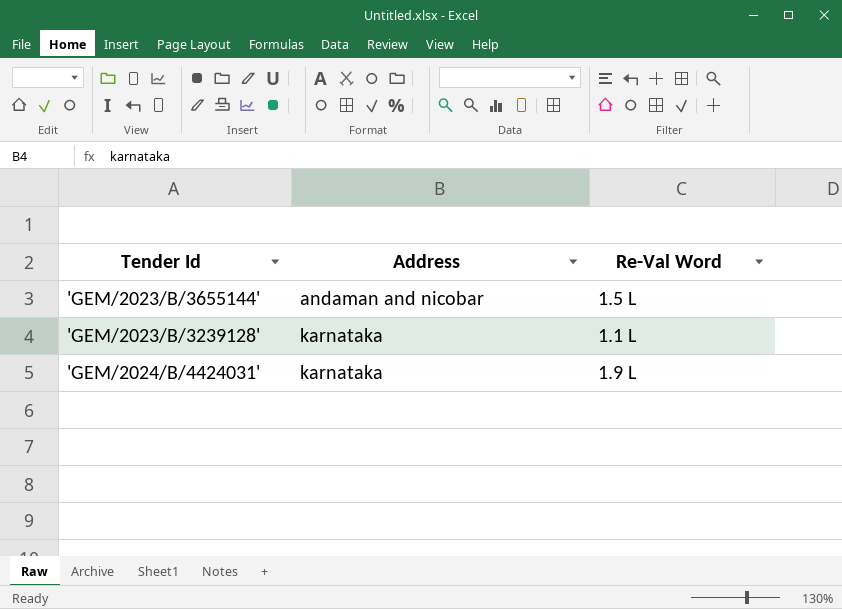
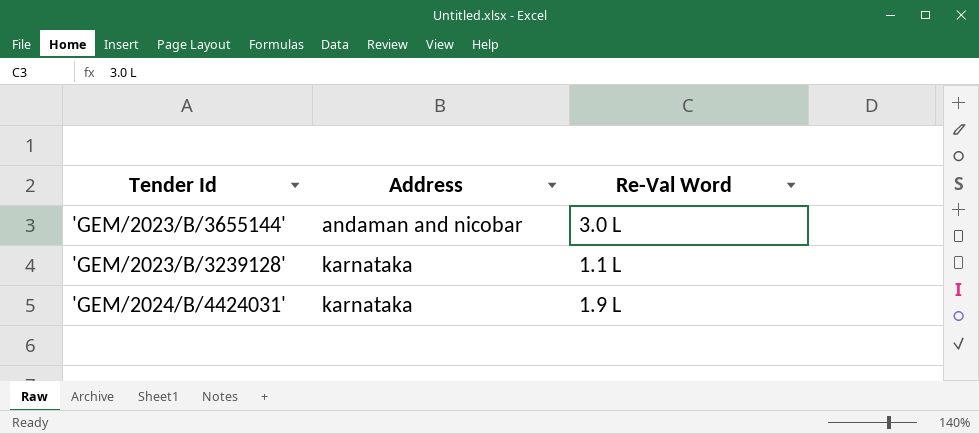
'GEM/2023/B/3655144' | Re-Val Word: 1.5 L -> 3.0 L

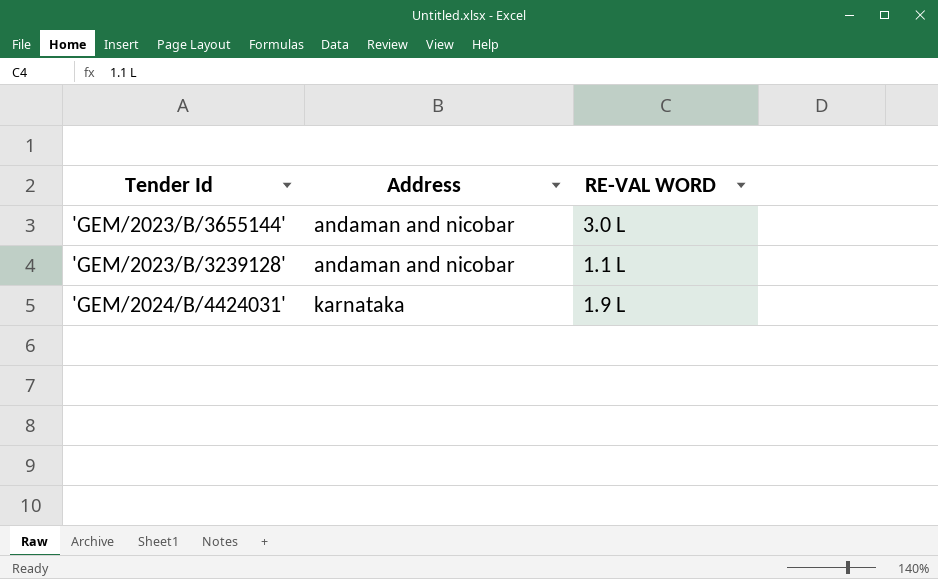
column name: Re-Val Word -> RE-VAL WORD
'GEM/2023/B/3239128' | Address: karnataka -> andaman and nicobar

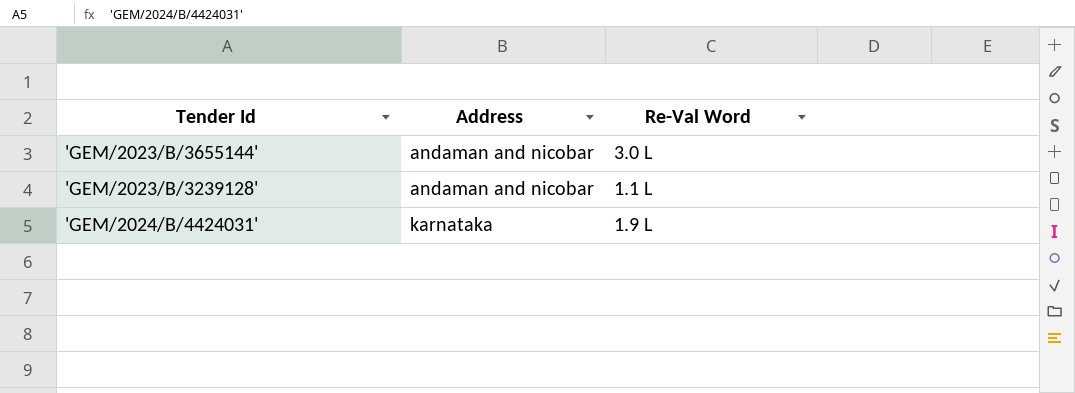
column name: RE-VAL WORD -> Re-Val Word

